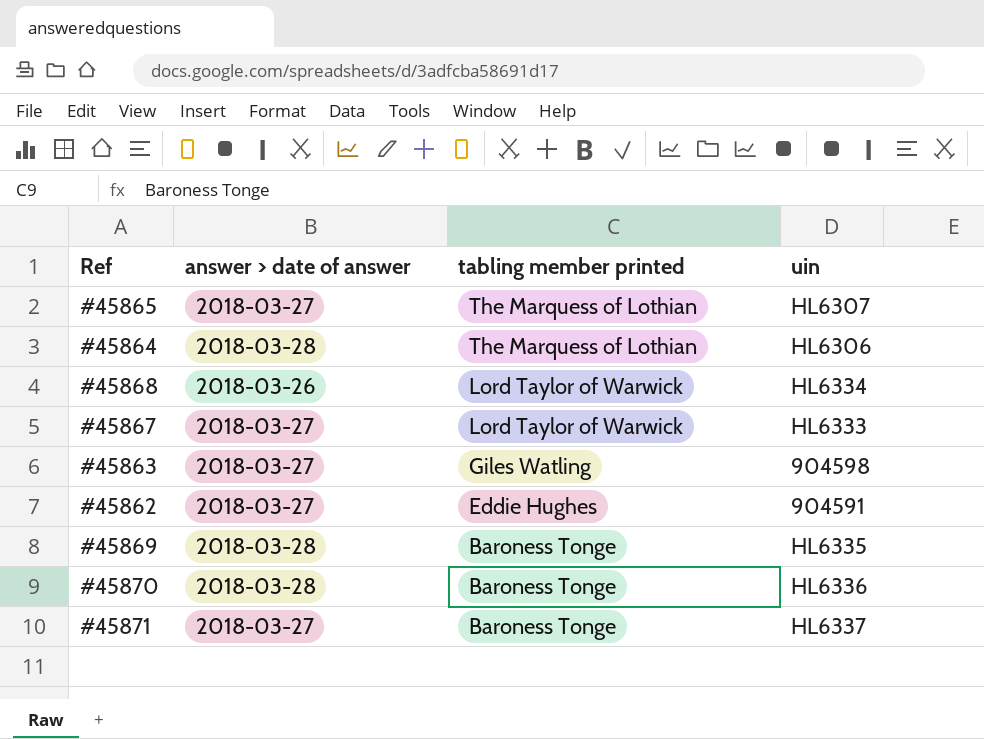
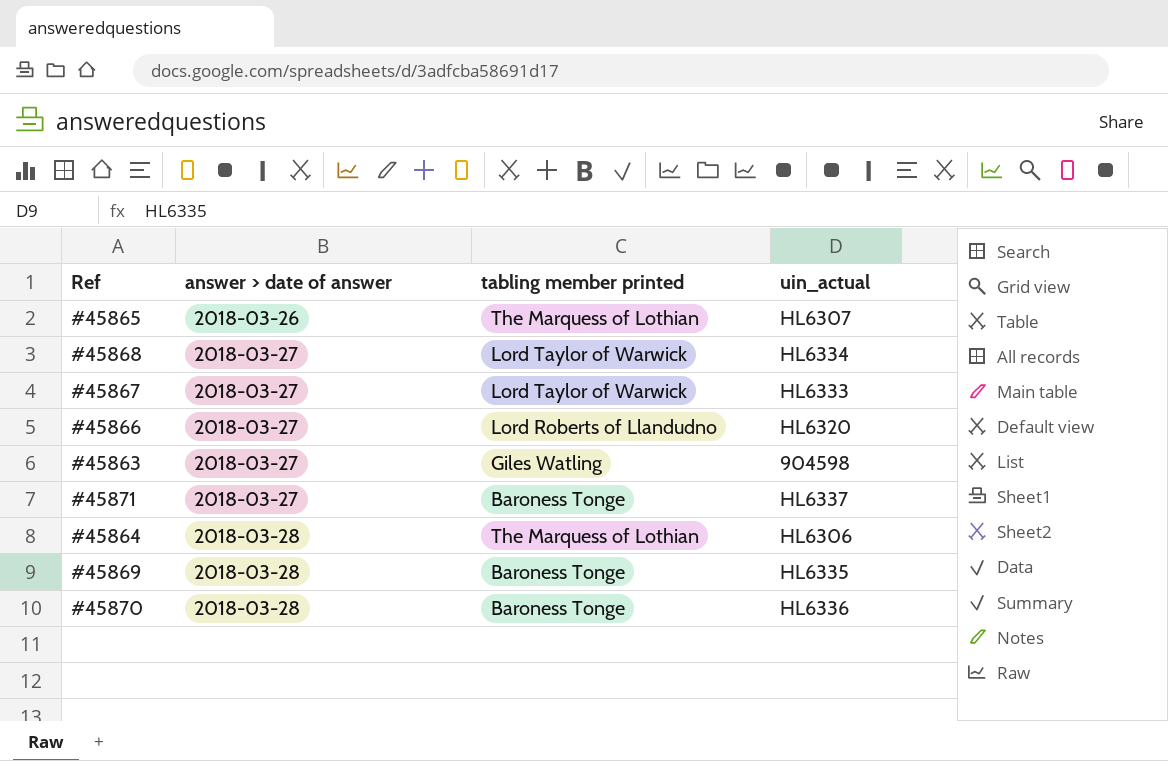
row order: tabling member printed descending -> answer > date of answer ascending
column name: uin -> uin_actual
row #45862: 2018-03-27 | Eddie Hughes | 904591 -> none
#45865 | answer > date of answer: 2018-03-27 -> 2018-03-26
#45868 | answer > date of answer: 2018-03-26 -> 2018-03-27
row #45866: none -> 2018-03-27 | Lord Roberts of Llandudno | HL6320

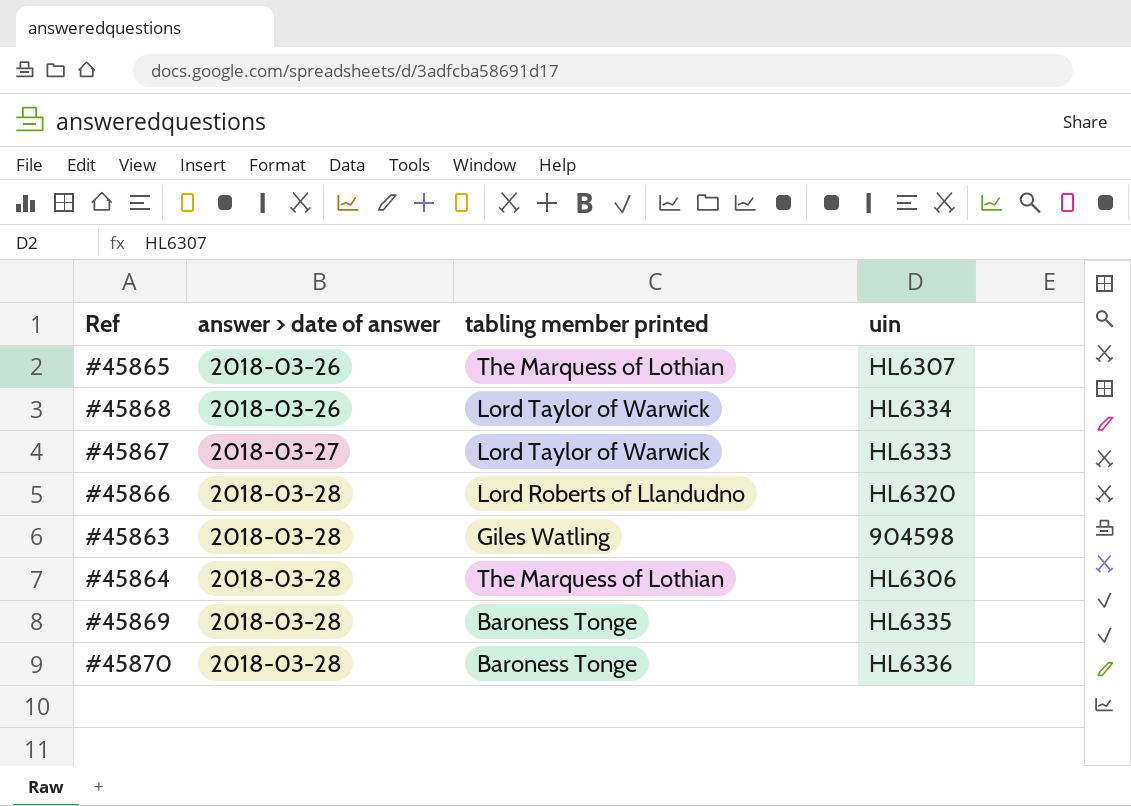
column name: uin_actual -> uin
row #45871: 2018-03-27 | Baroness Tonge | HL6337 -> none
#45868 | answer > date of answer: 2018-03-27 -> 2018-03-26
#45866 | answer > date of answer: 2018-03-27 -> 2018-03-28
#45863 | answer > date of answer: 2018-03-27 -> 2018-03-28

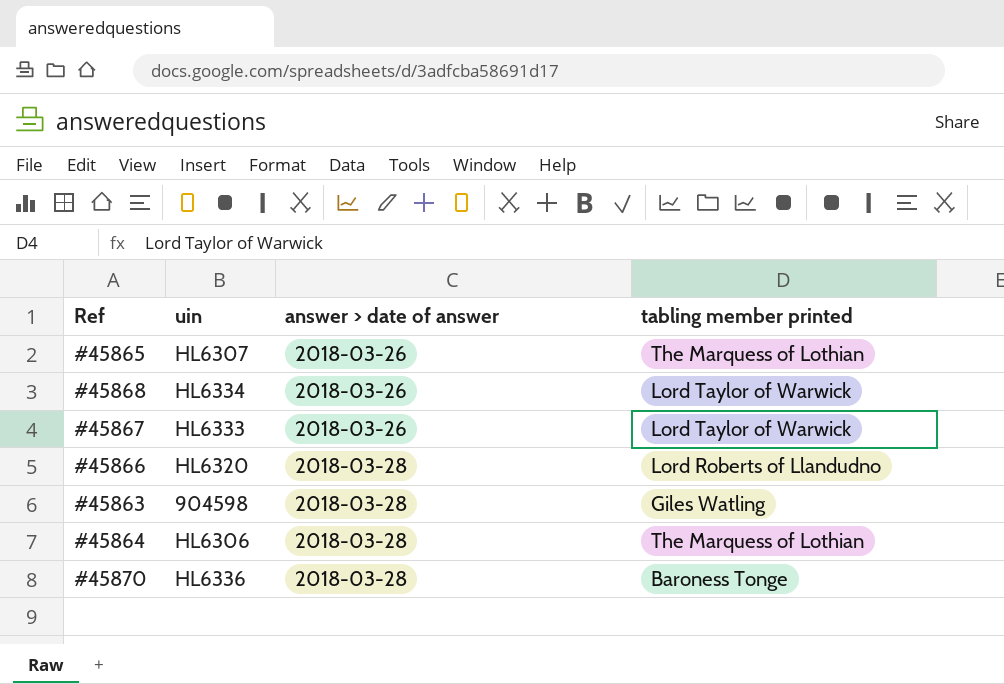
column uin | position: 4 -> 2
row #45869: 2018-03-28 | Baroness Tonge | HL6335 -> none
#45867 | answer > date of answer: 2018-03-27 -> 2018-03-26

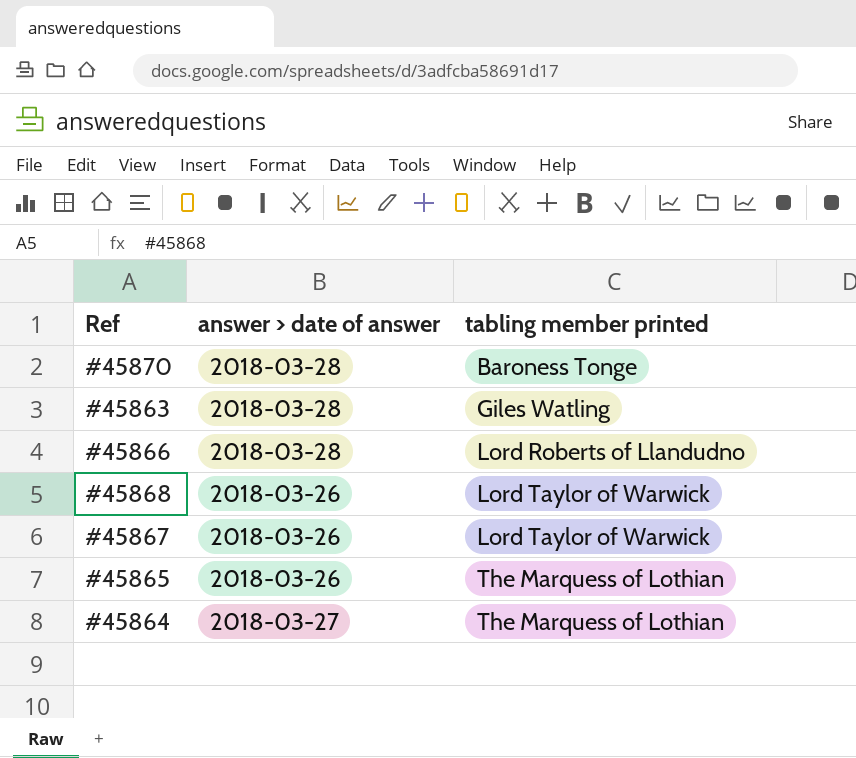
row order: answer > date of answer ascending -> tabling member printed ascending
column uin | position: 2 -> none
#45864 | answer > date of answer: 2018-03-28 -> 2018-03-27

